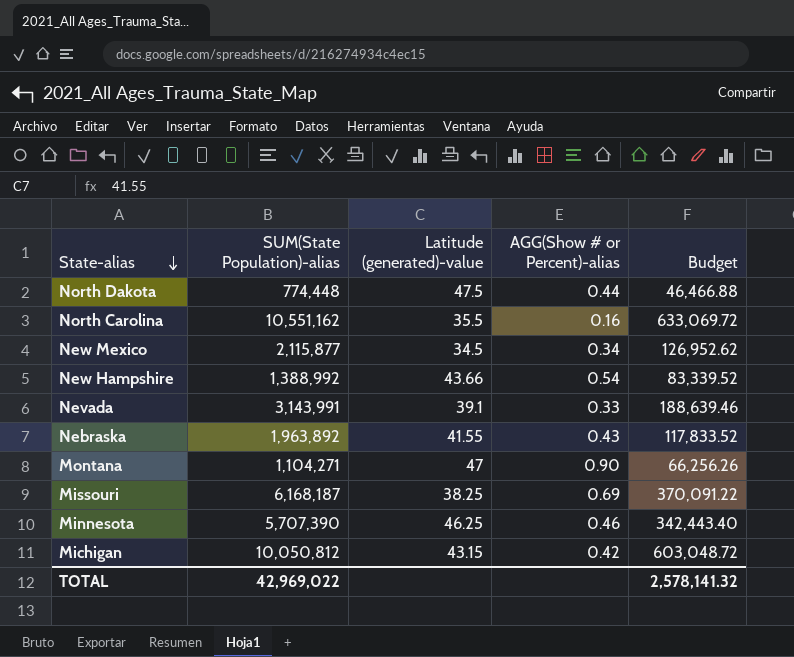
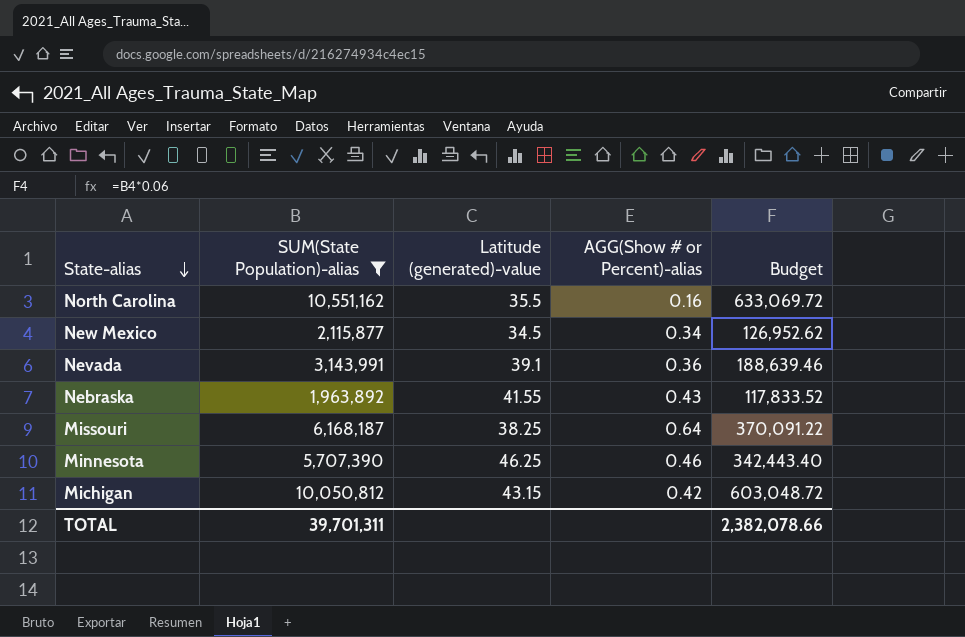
filter: none -> SUM(State Population)-alias >= 1,963,892
Nevada | AGG(Show # or Percent)-alias: 0.33 -> 0.36
Missouri | AGG(Show # or Percent)-alias: 0.69 -> 0.64
TOTAL | SUM(State Population)-alias: 42,969,022 -> 39,701,311
TOTAL | Budget: 2,578,141.32 -> 2,382,078.66

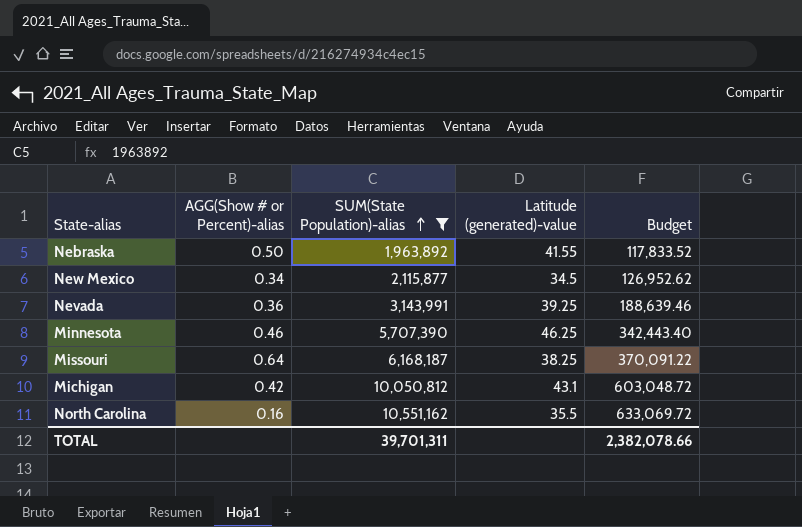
row order: State-alias descending -> SUM(State Population)-alias ascending
column AGG(Show # or Percent)-alias | position: 4 -> 2
Nebraska | AGG(Show # or Percent)-alias: 0.43 -> 0.50
Nevada | Latitude (generated)-value: 39.1 -> 39.25
Michigan | Latitude (generated)-value: 43.15 -> 43.1

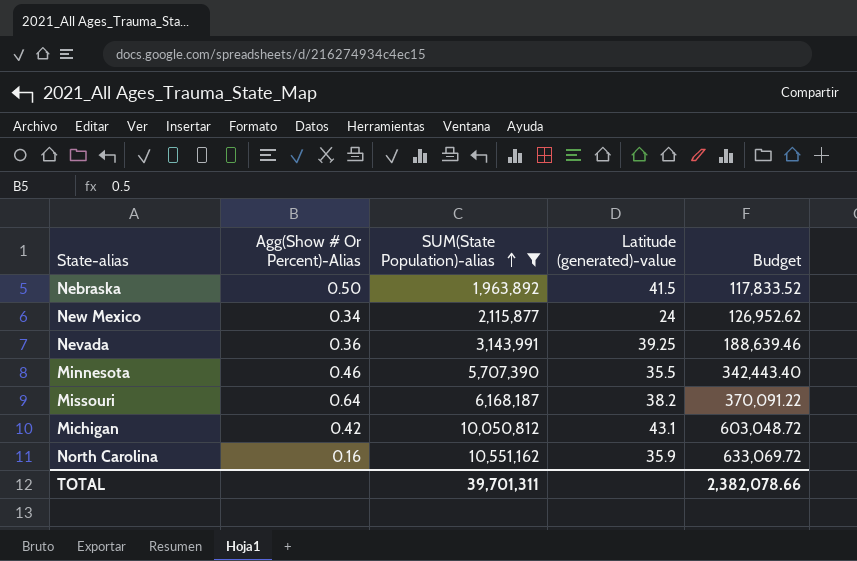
column name: AGG(Show # or Percent)-alias -> Agg(Show # Or Percent)-Alias
Nebraska | Latitude (generated)-value: 41.55 -> 41.5
New Mexico | Latitude (generated)-value: 34.5 -> 24
Minnesota | Latitude (generated)-value: 46.25 -> 35.5
Missouri | Latitude (generated)-value: 38.25 -> 38.2
North Carolina | Latitude (generated)-value: 35.5 -> 35.9

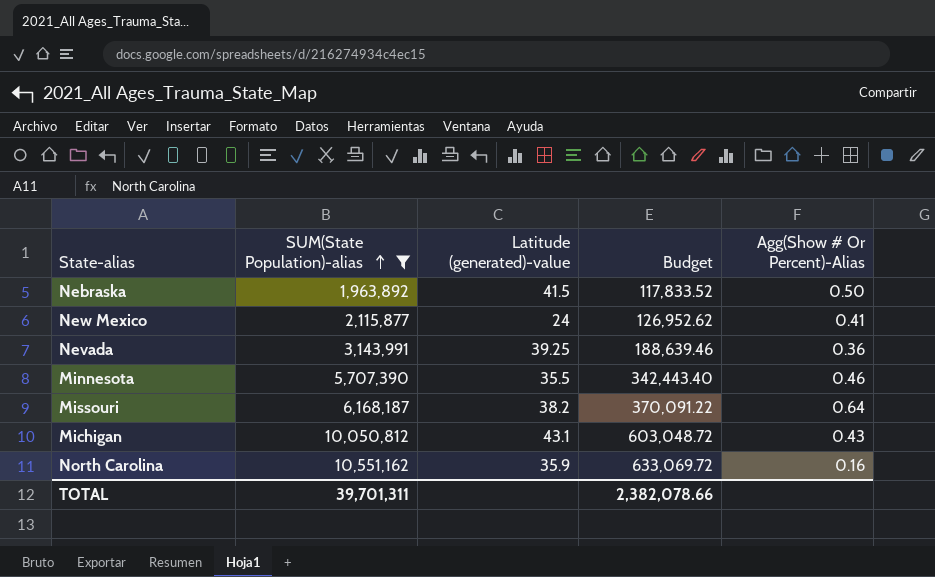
column Agg(Show # Or Percent)-Alias | position: 2 -> 5
New Mexico | Agg(Show # Or Percent)-Alias: 0.34 -> 0.41
Michigan | Agg(Show # Or Percent)-Alias: 0.42 -> 0.43

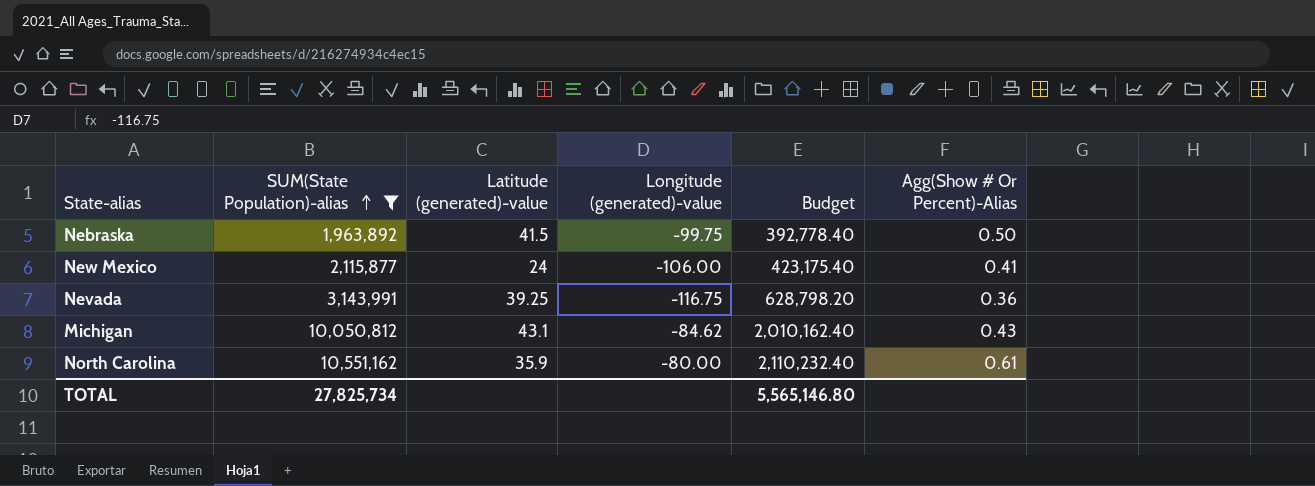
column Longitude (generated)-value | position: none -> 4
column Budget | formula: [SUM(State Population)-alias] * 0.06 -> [SUM(State Population)-alias] * 0.2
row Minnesota: 5,707,390 | 35.5 | 342,443.40 | 0.46 -> none
row Missouri: 6,168,187 | 38.2 | 370,091.22 | 0.64 -> none
North Carolina | Agg(Show # Or Percent)-Alias: 0.16 -> 0.61
TOTAL | SUM(State Population)-alias: 39,701,311 -> 27,825,734
TOTAL | Budget: 2,382,078.66 -> 5,565,146.80

